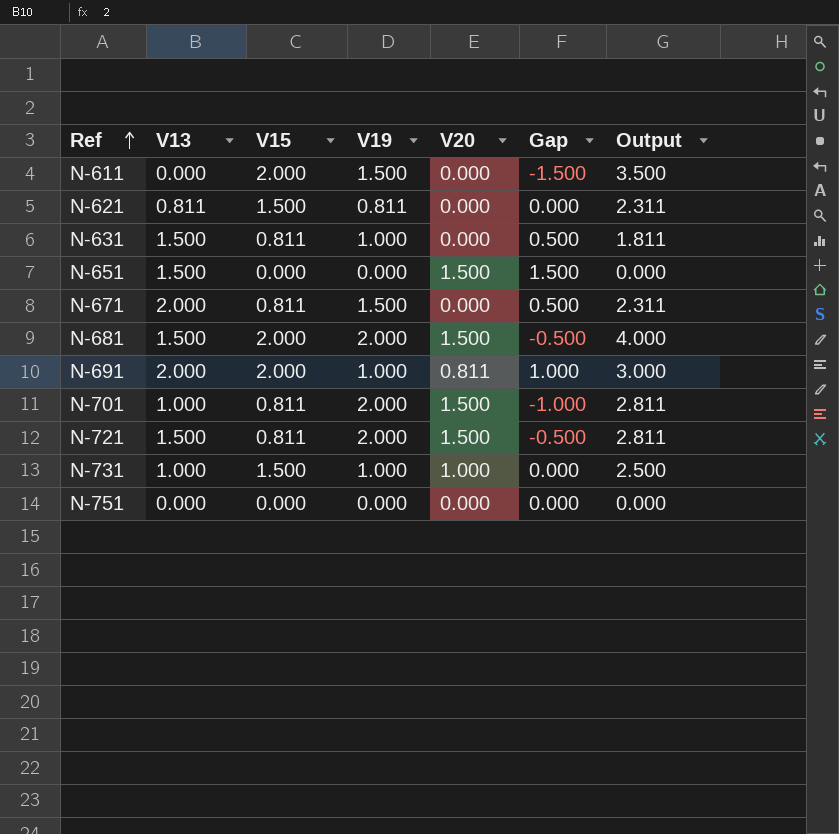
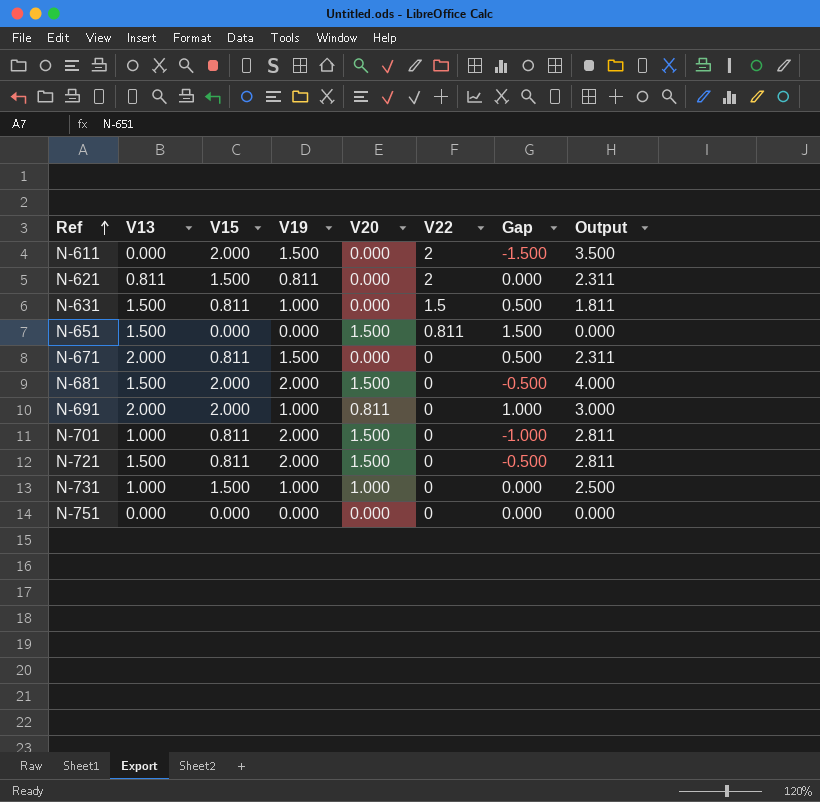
column V22 | position: none -> 6

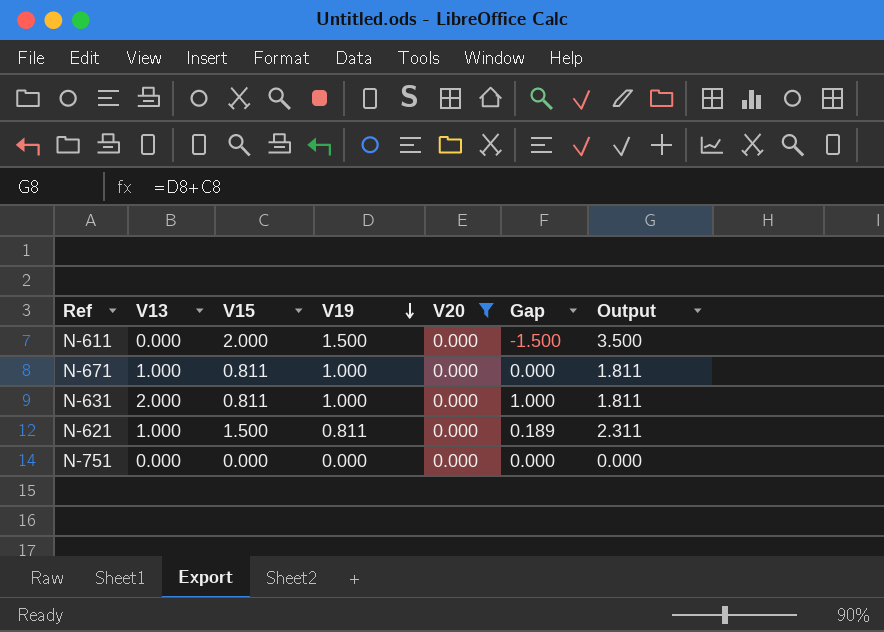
filter: none -> V20 = 0.000
row order: Ref ascending -> V19 descending
column V22 | position: 6 -> none
N-671 | V13: 2.000 -> 1.000
N-671 | V19: 1.500 -> 1.000
N-671 | Gap: 0.500 -> 0.000
N-671 | Output: 2.311 -> 1.811
N-631 | V13: 1.500 -> 2.000
N-631 | Gap: 0.500 -> 1.000
N-621 | V13: 0.811 -> 1.000
N-621 | Gap: 0.000 -> 0.189

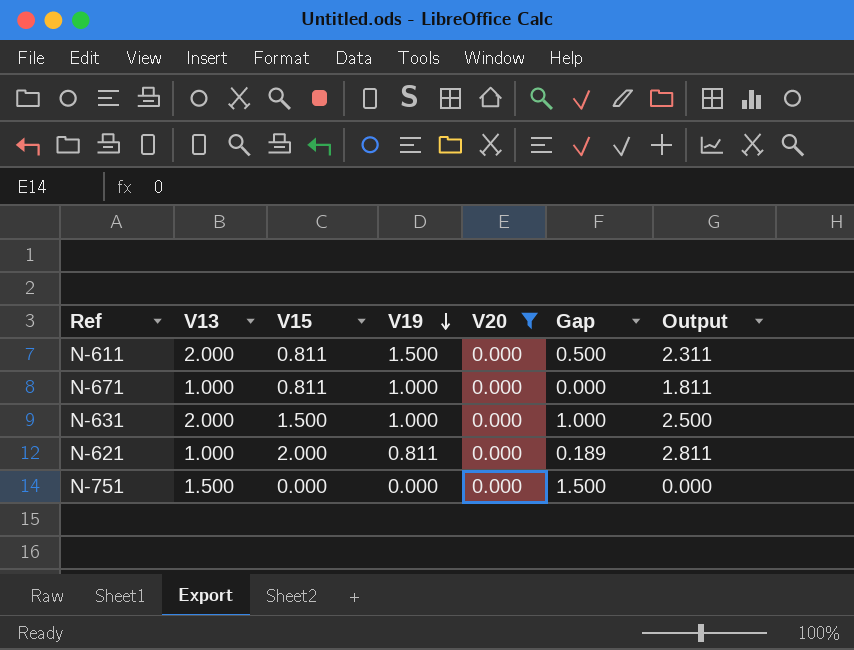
N-611 | V13: 0.000 -> 2.000
N-611 | V15: 2.000 -> 0.811
N-611 | Gap: -1.500 -> 0.500
N-611 | Output: 3.500 -> 2.311
N-631 | V15: 0.811 -> 1.500
N-631 | Output: 1.811 -> 2.500
N-621 | V15: 1.500 -> 2.000
N-621 | Output: 2.311 -> 2.811
N-751 | V13: 0.000 -> 1.500
N-751 | Gap: 0.000 -> 1.500

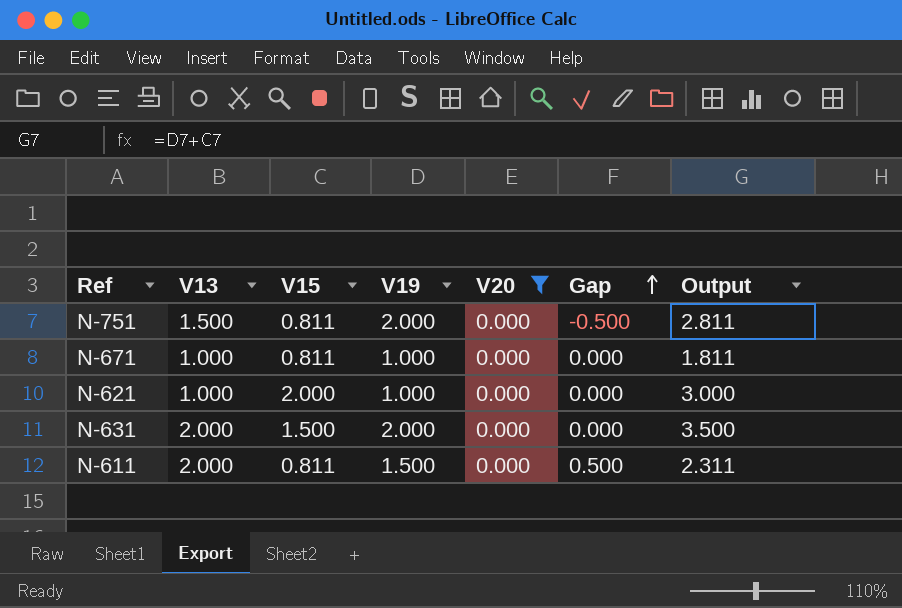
row order: V19 descending -> Gap ascending
N-751 | V15: 0.000 -> 0.811
N-751 | V19: 0.000 -> 2.000
N-751 | Gap: 1.500 -> -0.500
N-751 | Output: 0.000 -> 2.811
N-621 | V19: 0.811 -> 1.000
N-621 | Gap: 0.189 -> 0.000
N-621 | Output: 2.811 -> 3.000
N-631 | V19: 1.000 -> 2.000
N-631 | Gap: 1.000 -> 0.000
N-631 | Output: 2.500 -> 3.500

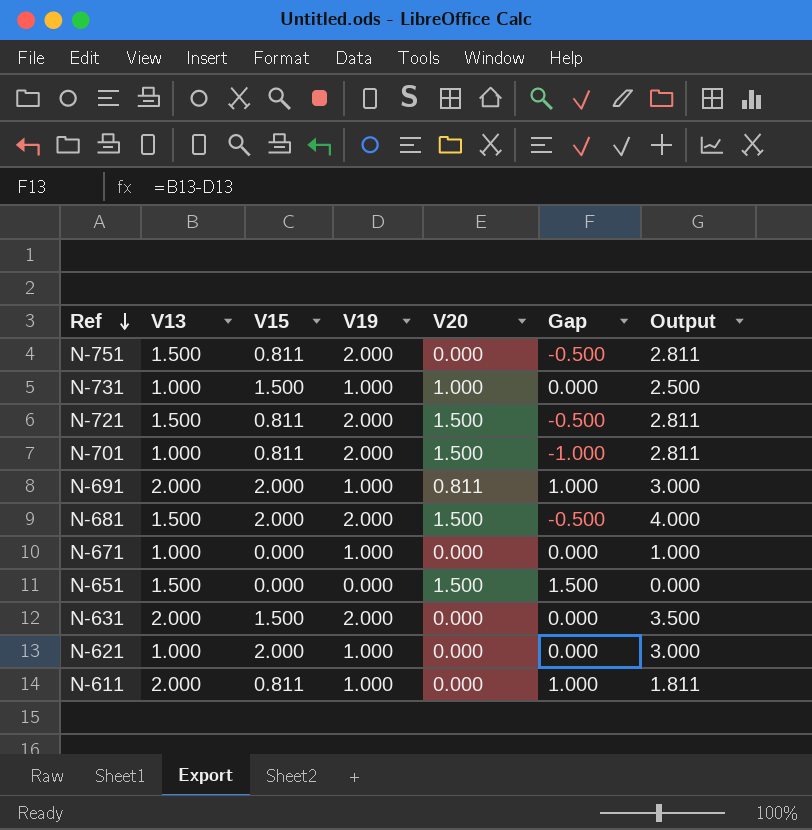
filter: V20 = 0.000 -> none
row order: Gap ascending -> Ref descending
N-671 | V15: 0.811 -> 0.000
N-671 | Output: 1.811 -> 1.000
N-611 | V19: 1.500 -> 1.000
N-611 | Gap: 0.500 -> 1.000
N-611 | Output: 2.311 -> 1.811

